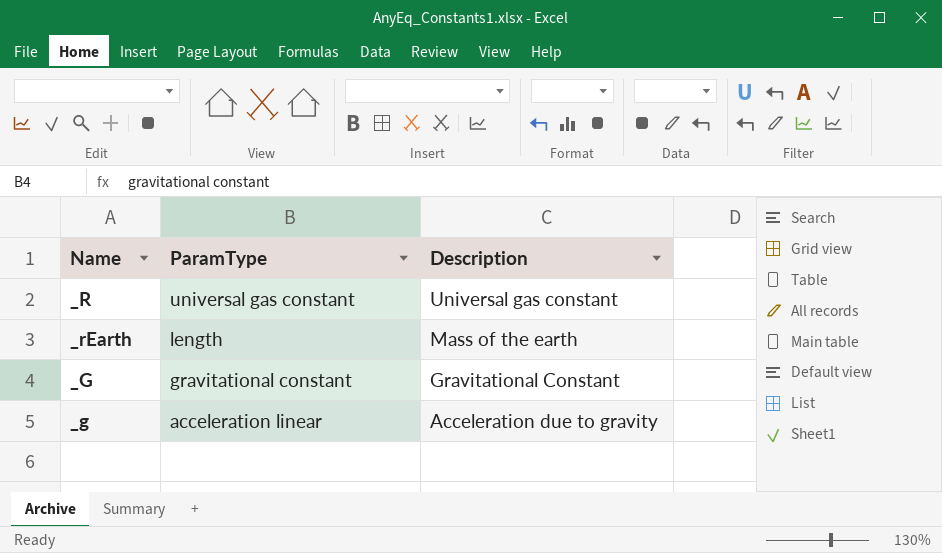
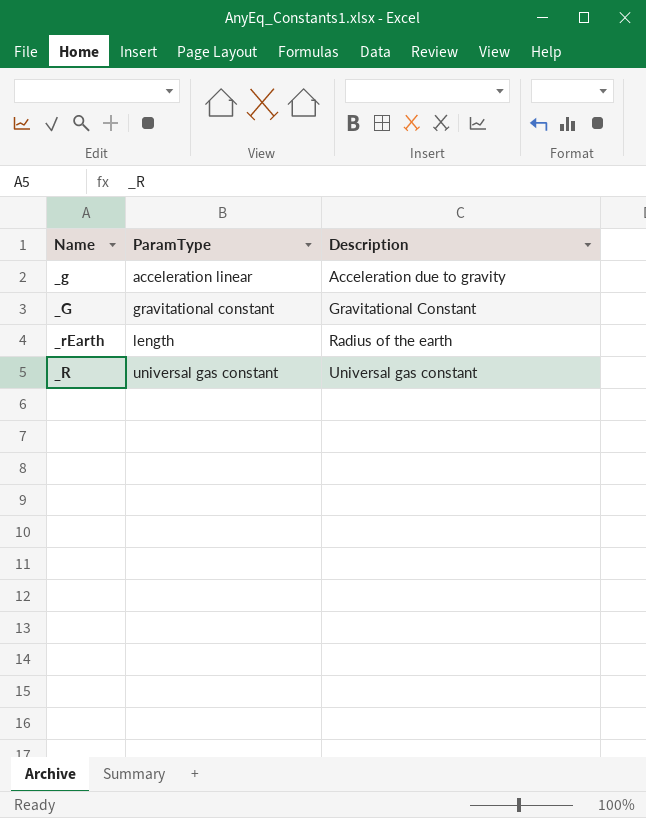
row order: ParamType descending -> ParamType ascending
_rEarth | Description: Mass of the earth -> Radius of the earth

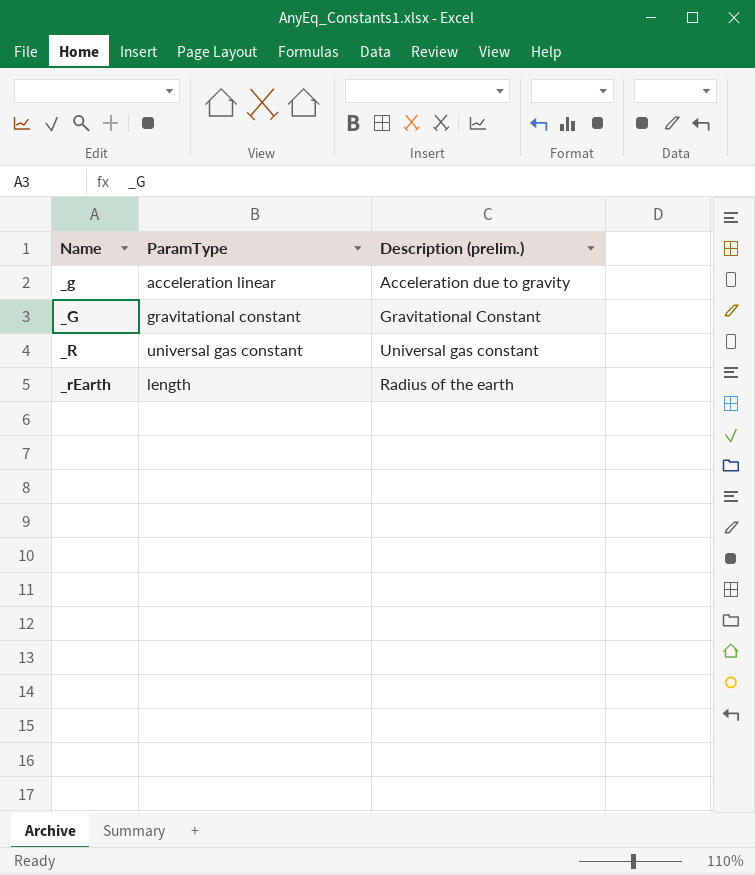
row order: ParamType ascending -> Name ascending
column name: Description -> Description (prelim.)

